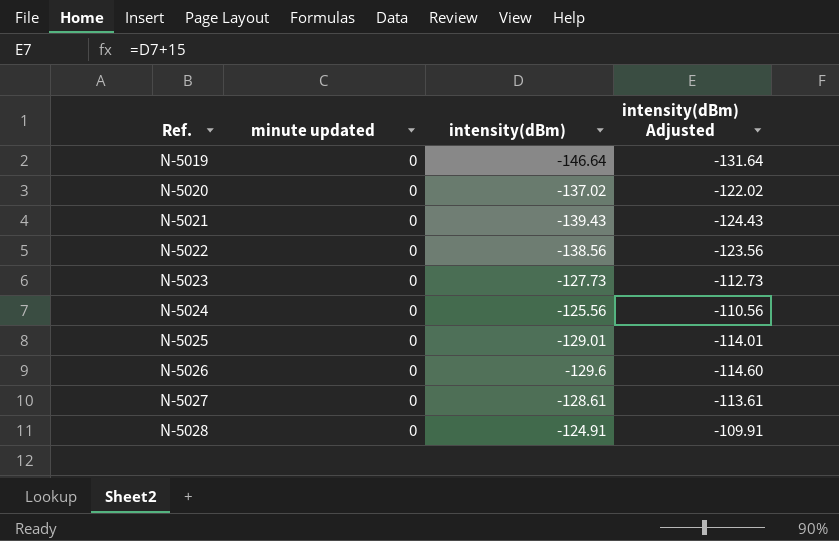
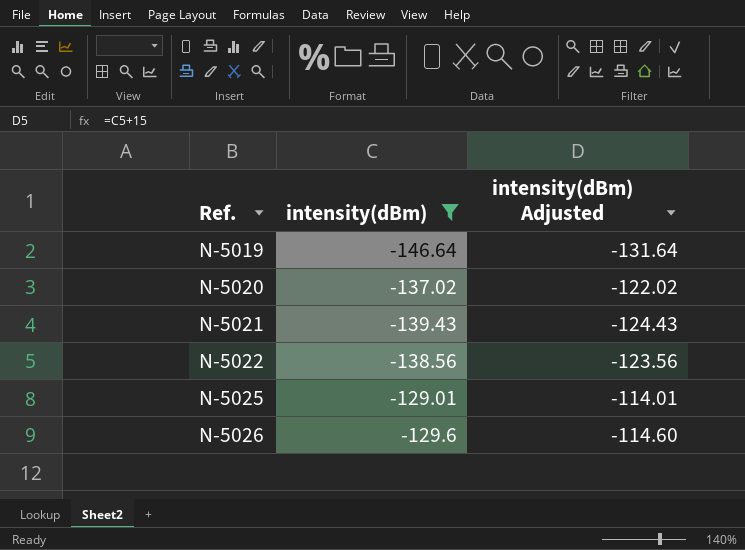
filter: none -> intensity(dBm) <= -129.01
column minute updated | position: 2 -> none

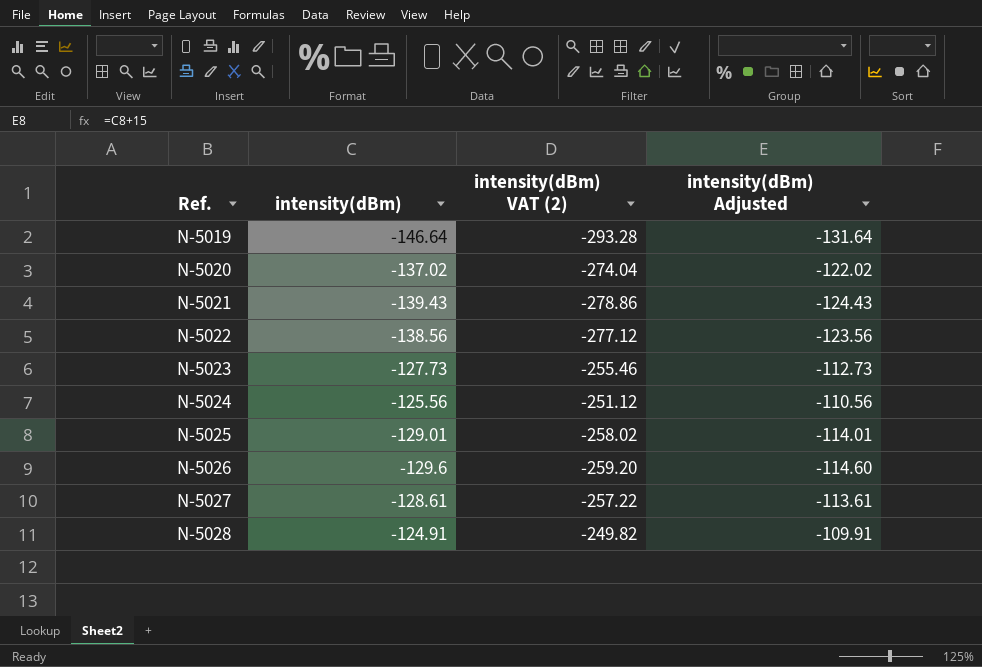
filter: intensity(dBm) <= -129.01 -> none
column intensity(dBm) VAT (2) | formula: none -> [intensity(dBm)] * 2

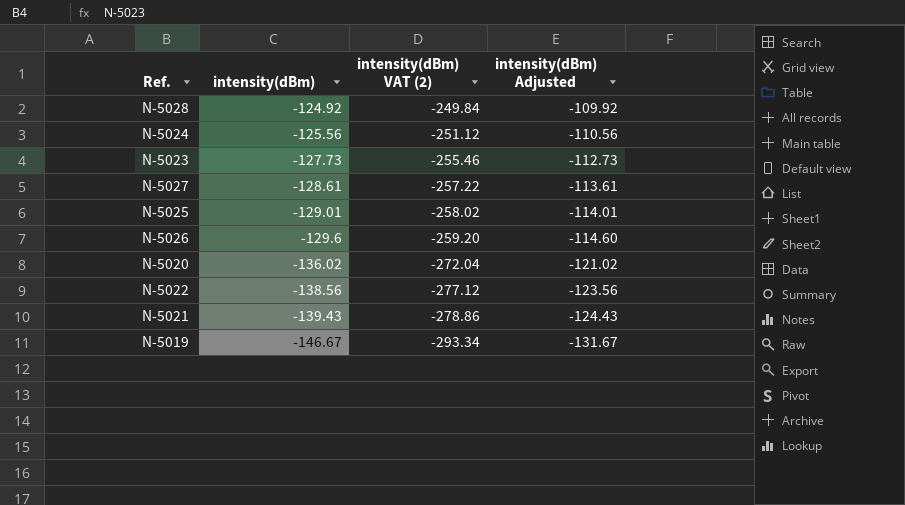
row order: Ref. ascending -> intensity(dBm) descending
N-5028 | intensity(dBm): -124.91 -> -124.92
N-5028 | intensity(dBm) VAT (2): -249.82 -> -249.84
N-5028 | intensity(dBm) Adjusted: -109.91 -> -109.92
N-5020 | intensity(dBm): -137.02 -> -136.02
N-5020 | intensity(dBm) VAT (2): -274.04 -> -272.04
N-5020 | intensity(dBm) Adjusted: -122.02 -> -121.02
N-5019 | intensity(dBm): -146.64 -> -146.67
N-5019 | intensity(dBm) VAT (2): -293.28 -> -293.34
N-5019 | intensity(dBm) Adjusted: -131.64 -> -131.67

